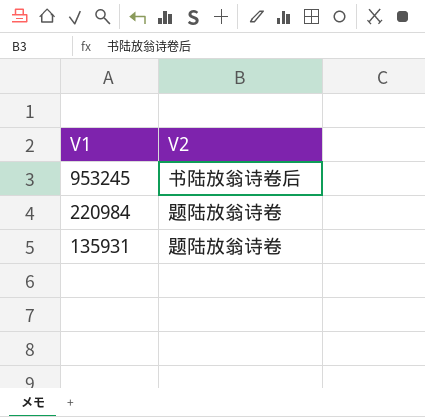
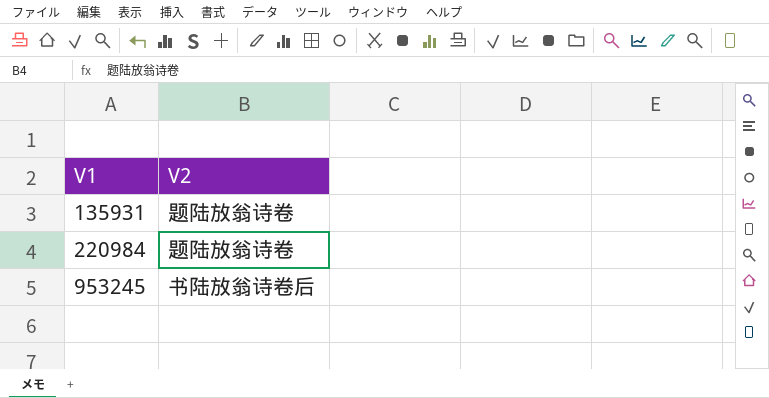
row order: V1 descending -> V1 ascending

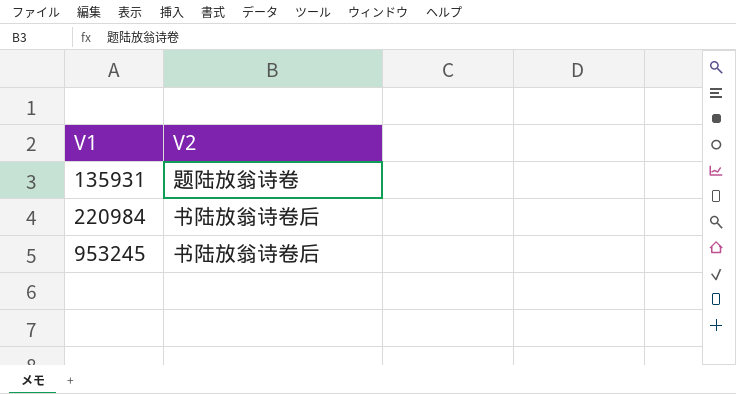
220984 | V2: 题陆放翁诗卷 -> 书陆放翁诗卷后

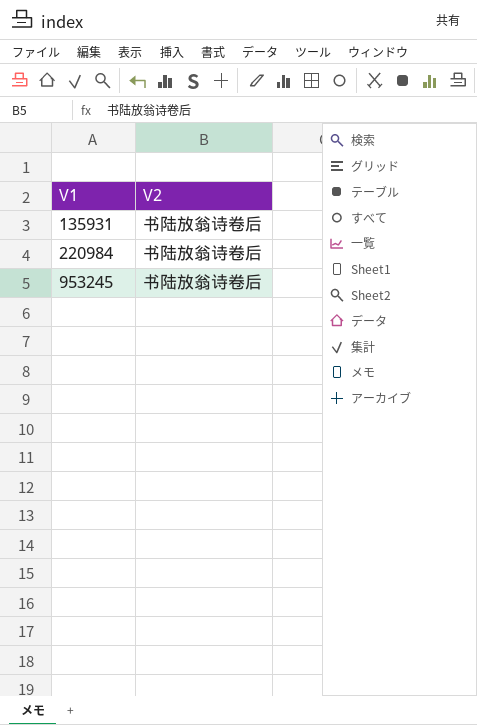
135931 | V2: 题陆放翁诗卷 -> 书陆放翁诗卷后

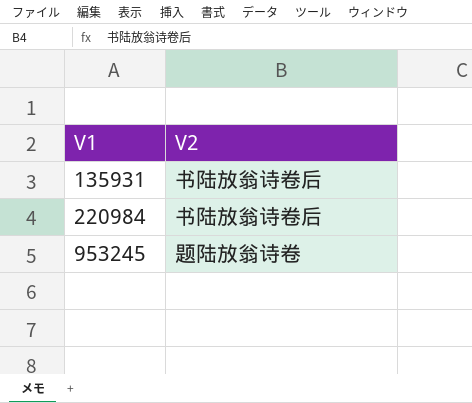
953245 | V2: 书陆放翁诗卷后 -> 题陆放翁诗卷

